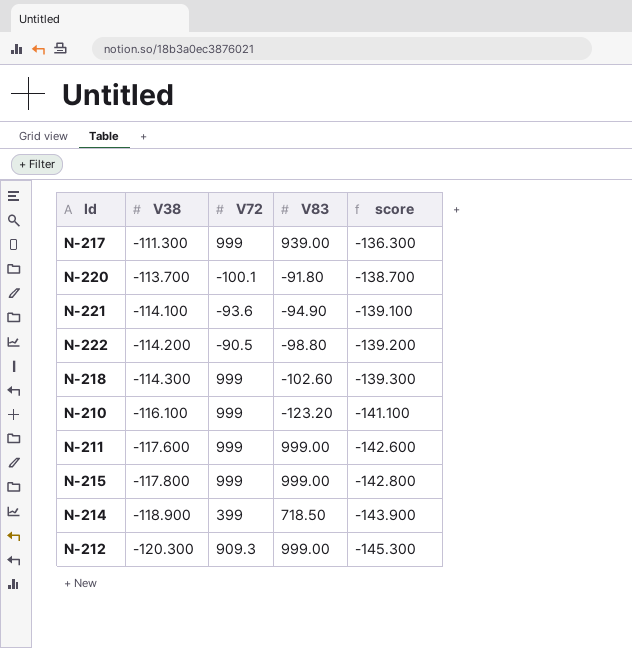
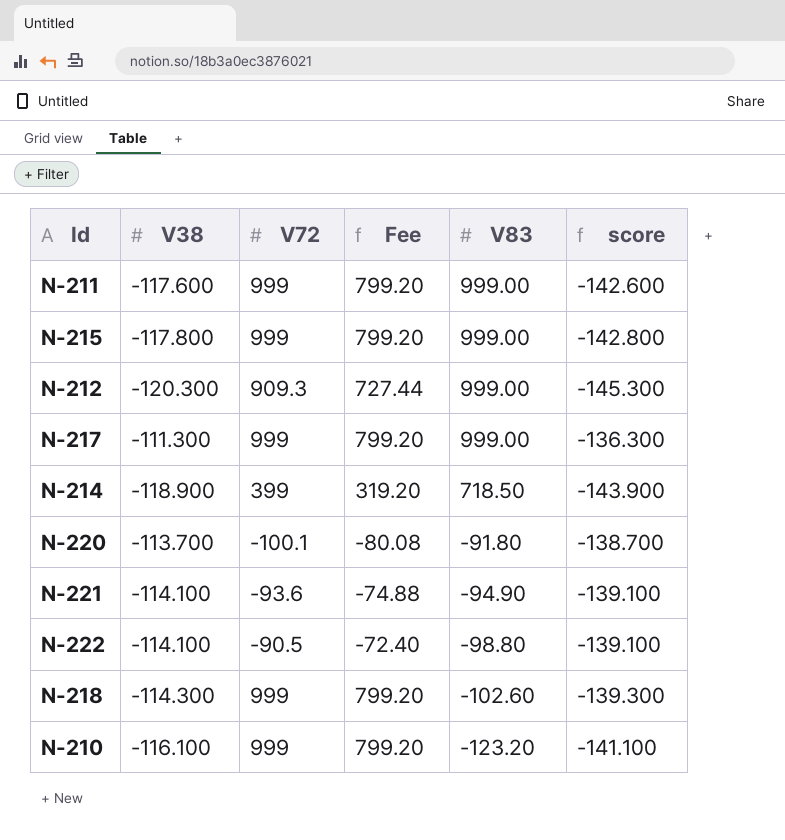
row order: V38 descending -> V83 descending
column Fee | formula: none -> [V72] * 0.8
N-217 | V83: 939.00 -> 999.00
N-222 | V38: -114.200 -> -114.100
N-222 | score: -139.200 -> -139.100

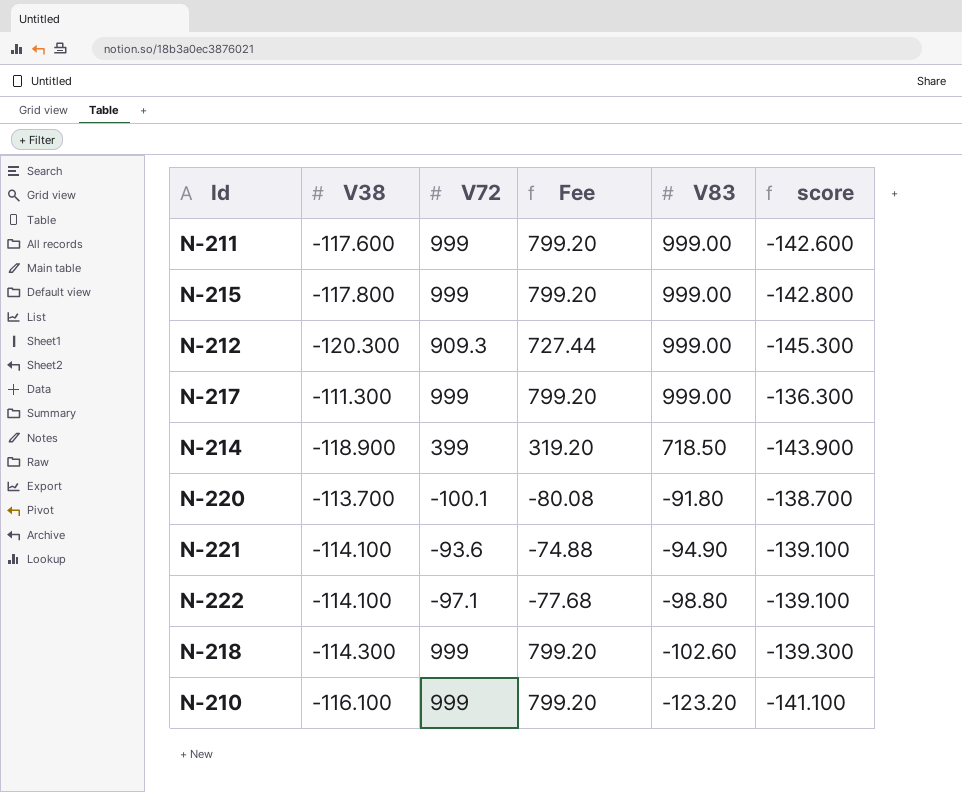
N-222 | V72: -90.5 -> -97.1
N-222 | Fee: -72.40 -> -77.68

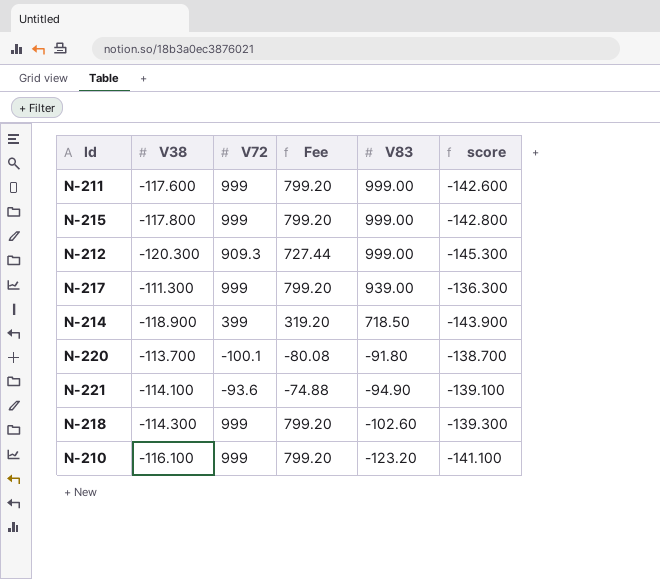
row N-222: -114.100 | -97.1 | -77.68 | -98.80 | -139.100 -> none
N-217 | V83: 999.00 -> 939.00

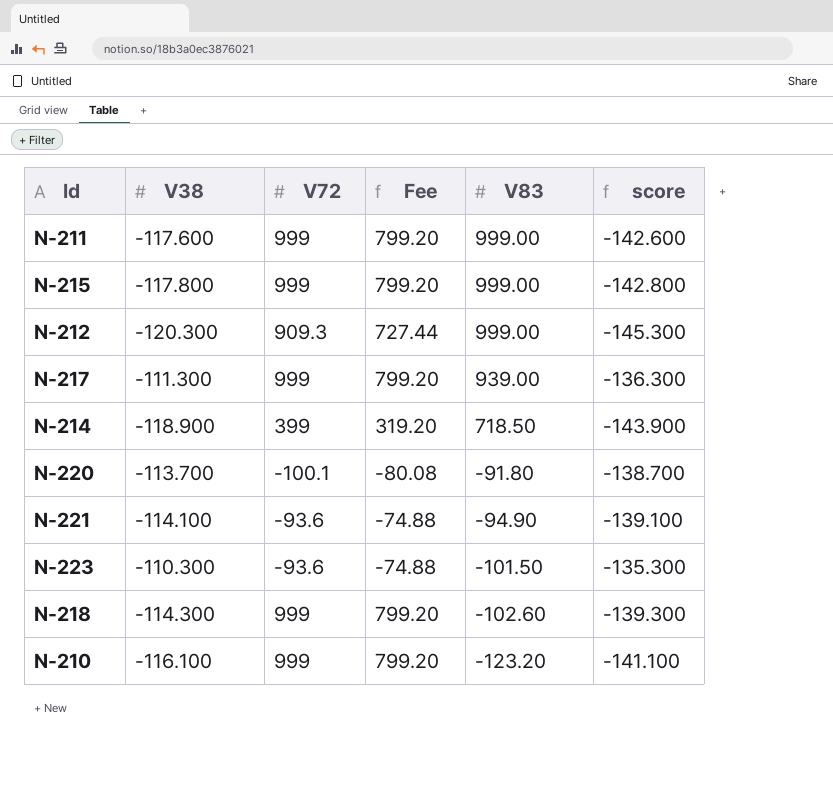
row N-223: none -> -110.300 | -93.6 | -74.88 | -101.50 | -135.300

